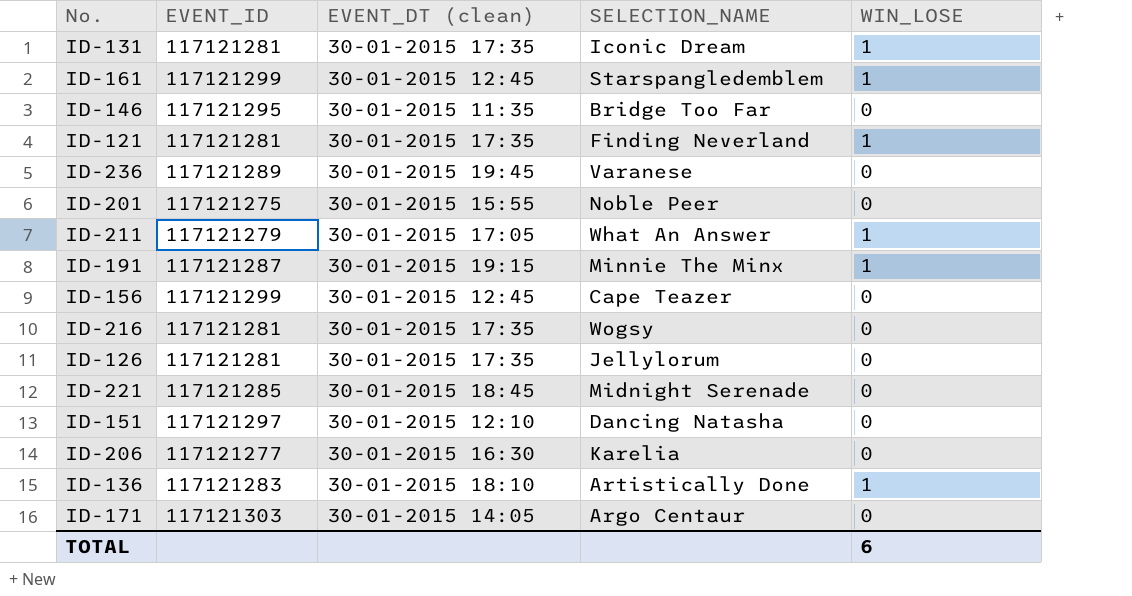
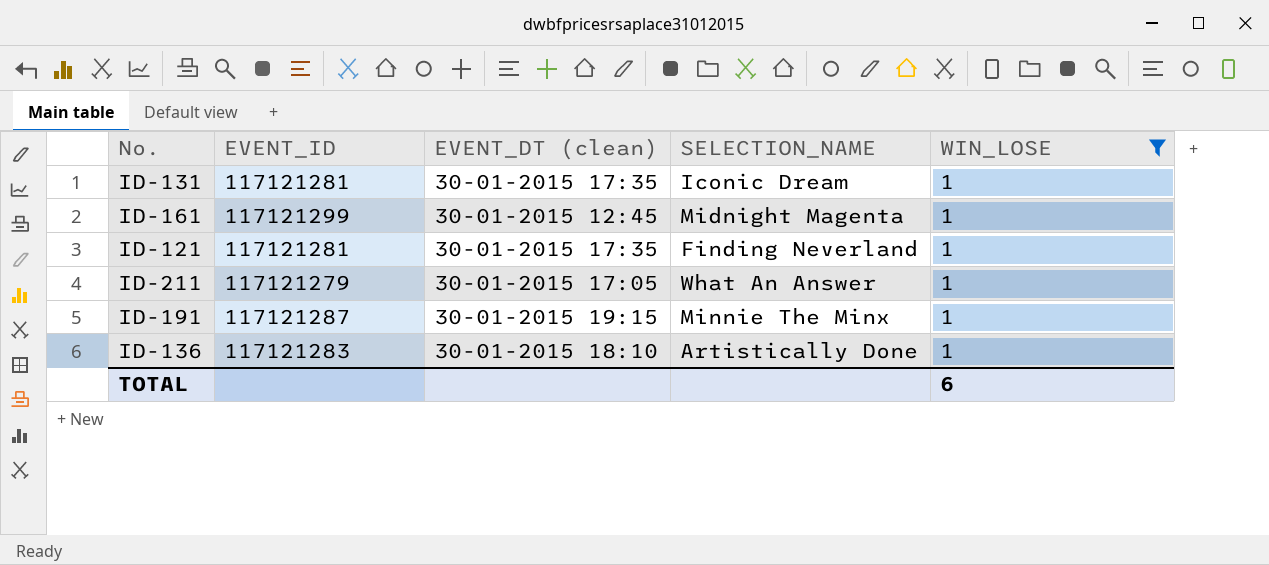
filter: none -> WIN_LOSE = 1
ID-161 | SELECTION_NAME: Starspangledemblem -> Midnight Magenta

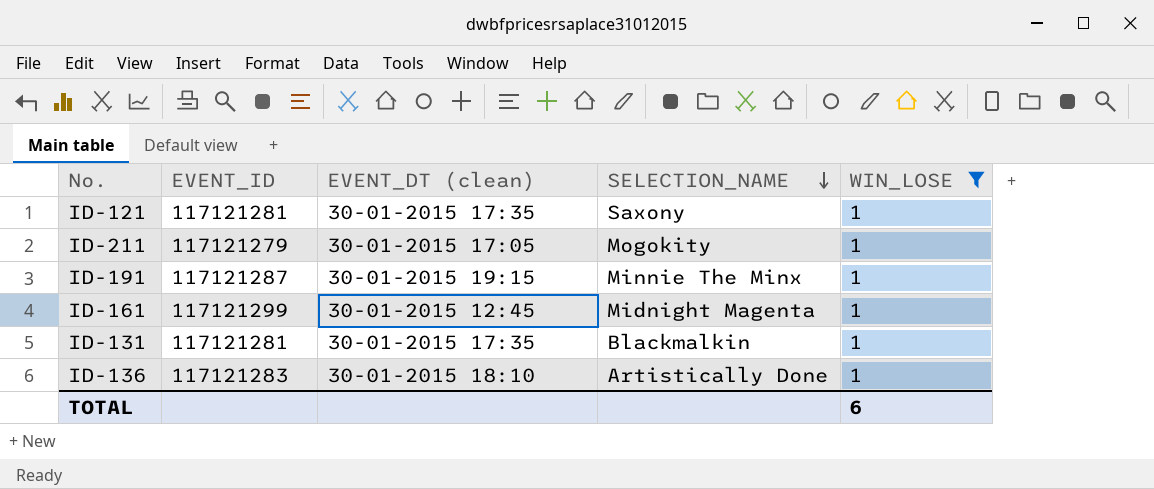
row order: none -> SELECTION_NAME descending
ID-121 | SELECTION_NAME: Finding Neverland -> Saxony
ID-211 | SELECTION_NAME: What An Answer -> Mogokity
ID-131 | SELECTION_NAME: Iconic Dream -> Blackmalkin

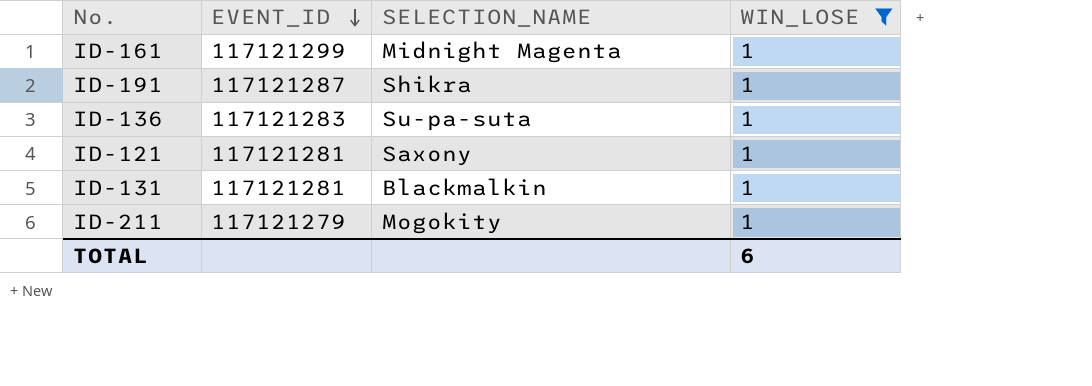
row order: SELECTION_NAME descending -> EVENT_ID descending
column EVENT_DT (clean) | position: 3 -> none
ID-191 | SELECTION_NAME: Minnie The Minx -> Shikra
ID-136 | SELECTION_NAME: Artistically Done -> Su-pa-suta

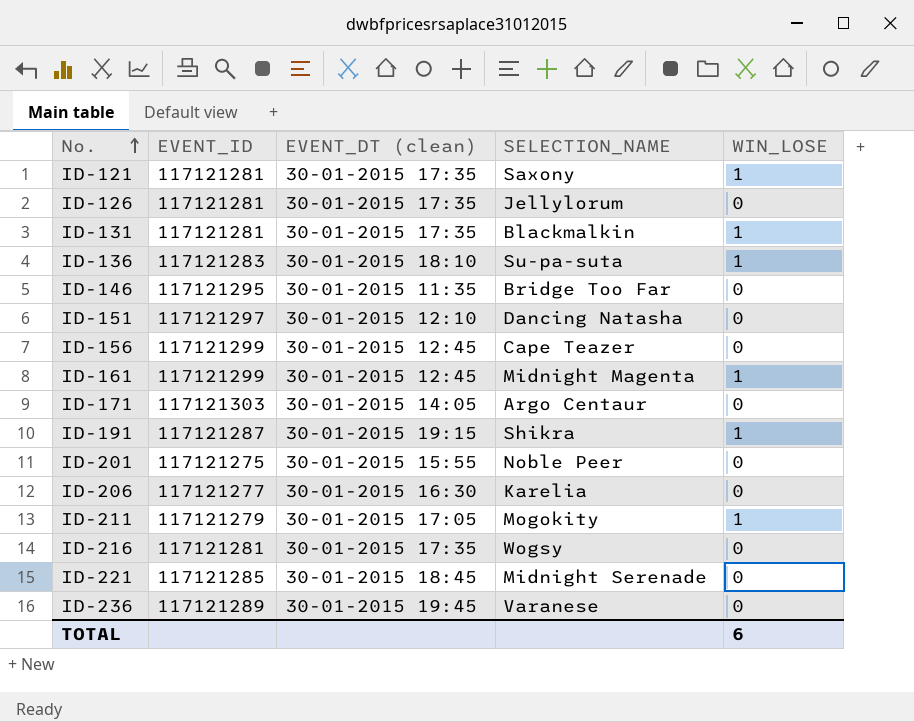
filter: WIN_LOSE = 1 -> none
row order: EVENT_ID descending -> No. ascending
column EVENT_DT (clean) | position: none -> 3

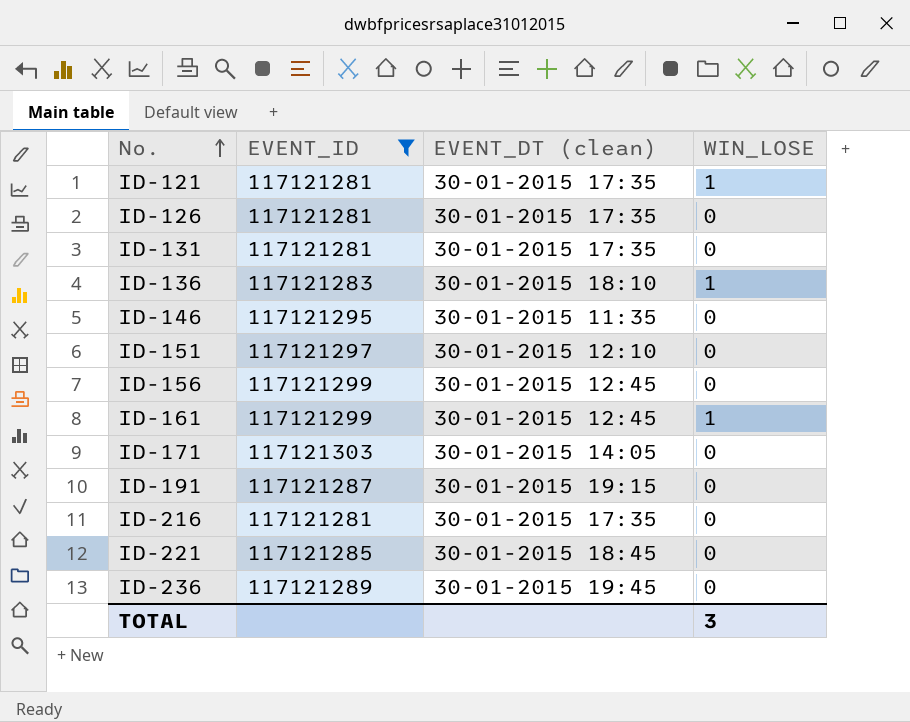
filter: none -> EVENT_ID >= 117121281
column SELECTION_NAME | position: 4 -> none
ID-131 | WIN_LOSE: 1 -> 0
ID-191 | WIN_LOSE: 1 -> 0
TOTAL | WIN_LOSE: 6 -> 3

